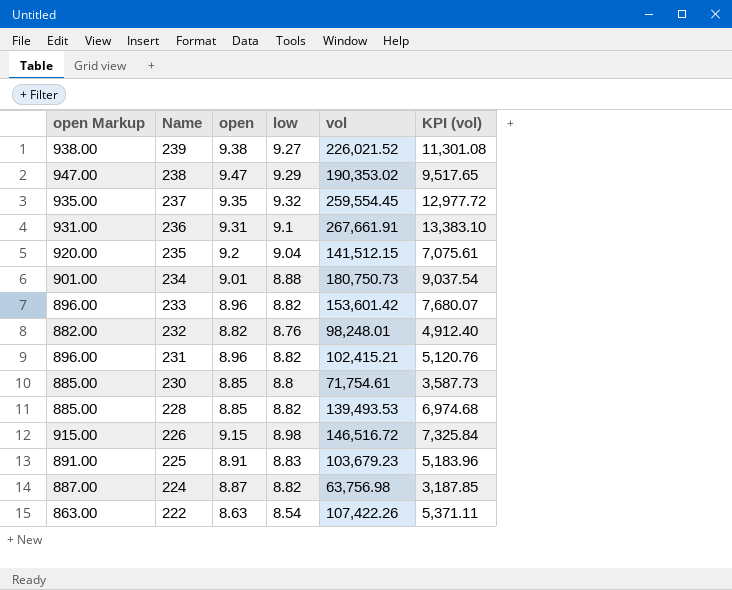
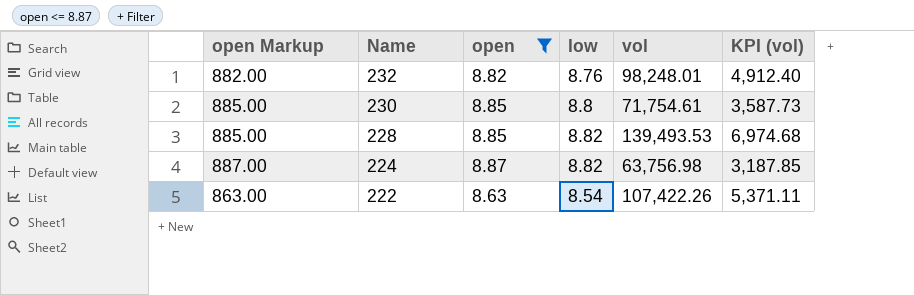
filter: none -> open <= 8.87

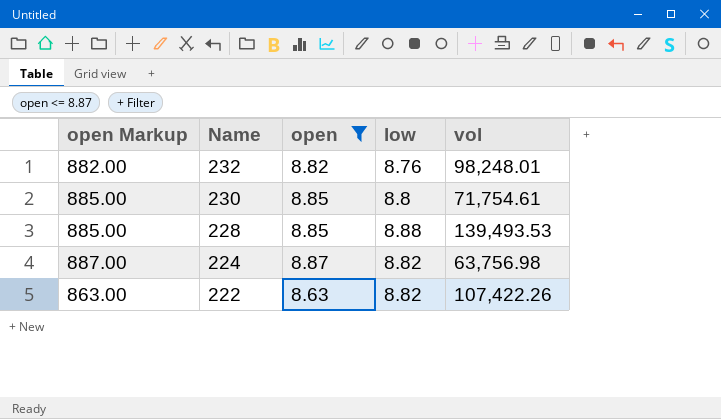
column KPI (vol) | formula: [vol] * 0.05 -> none
228 | low: 8.82 -> 8.88
222 | low: 8.54 -> 8.82

